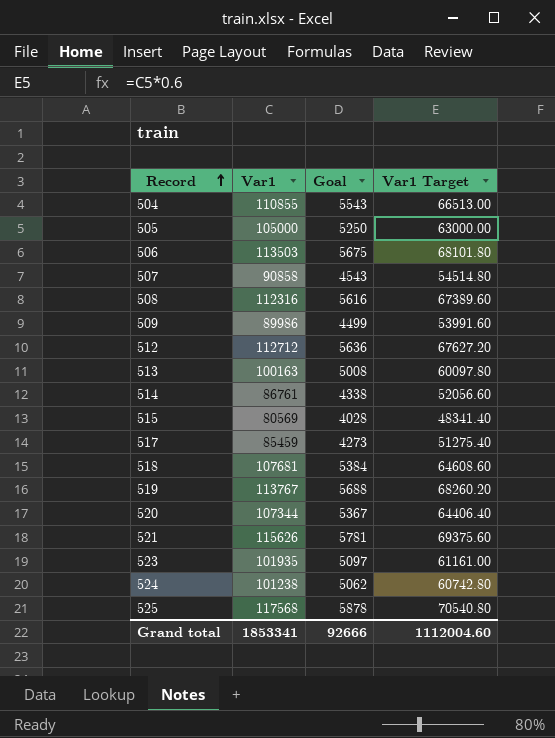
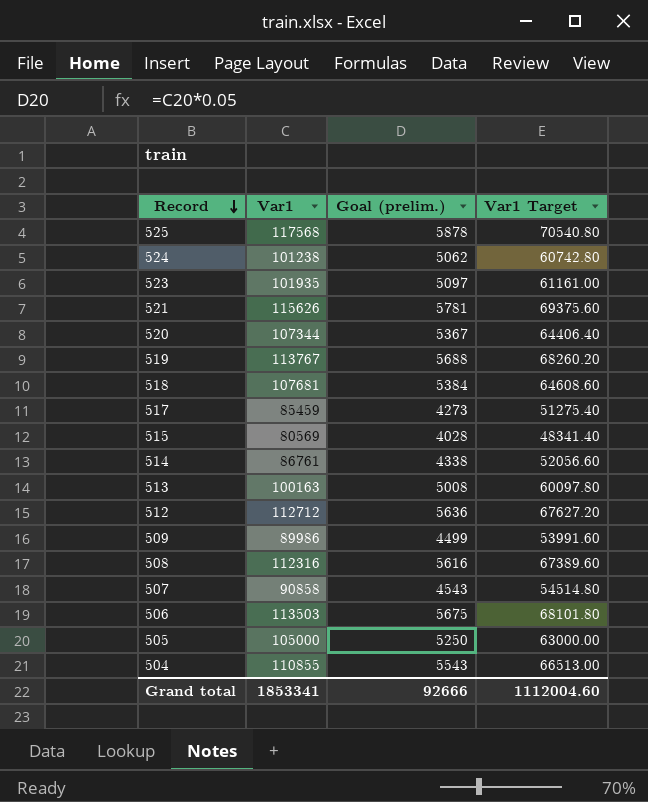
row order: Record ascending -> Record descending
column name: Goal -> Goal (prelim.)

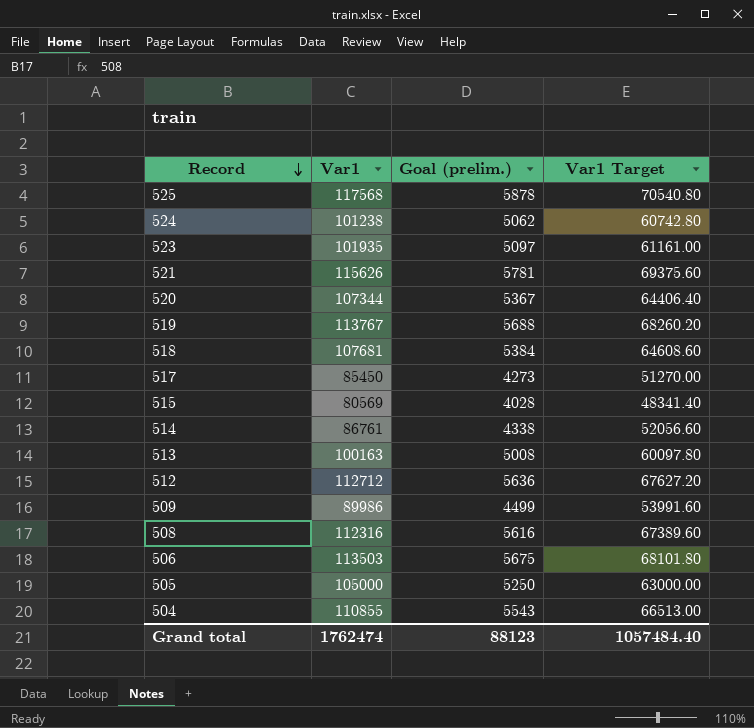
row 507: 90858 | 4543 | 54514.80 -> none
517 | Var1: 85459 -> 85450
517 | Var1 Target: 51275.40 -> 51270.00
Grand total | Var1: 1853341 -> 1762474
Grand total | Goal (prelim.): 92666 -> 88123
Grand total | Var1 Target: 1112004.60 -> 1057484.40

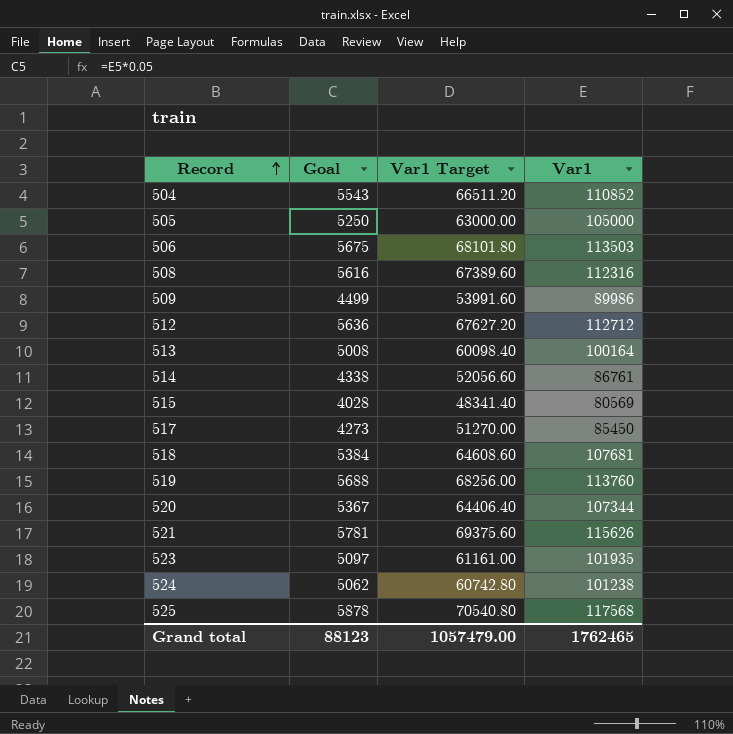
row order: Record descending -> Record ascending
column name: Goal (prelim.) -> Goal
column Var1 | position: 2 -> 4
504 | Var1 Target: 66513.00 -> 66511.20
504 | Var1: 110855 -> 110852
513 | Var1 Target: 60097.80 -> 60098.40
513 | Var1: 100163 -> 100164
519 | Var1 Target: 68260.20 -> 68256.00
519 | Var1: 113767 -> 113760
Grand total | Var1 Target: 1057484.40 -> 1057479.00
Grand total | Var1: 1762474 -> 1762465

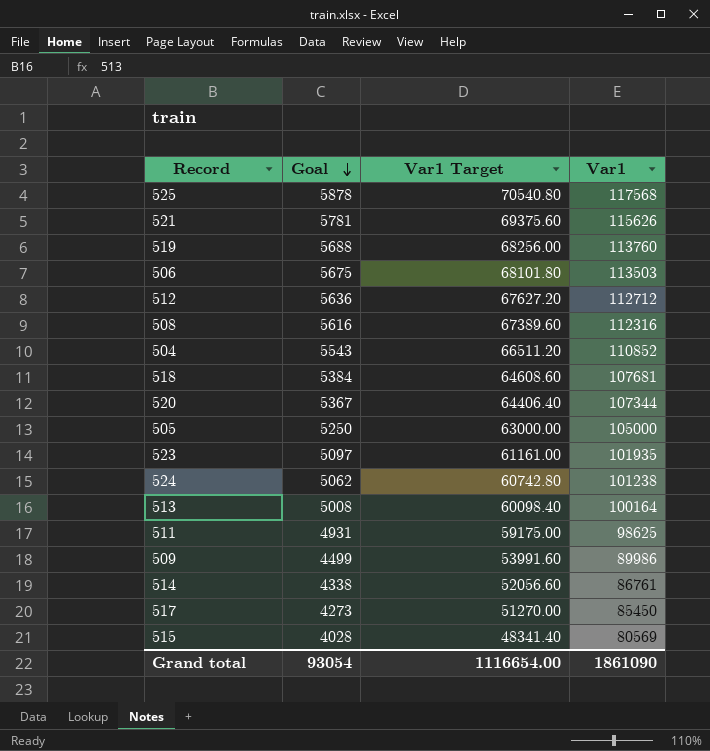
row order: Record ascending -> Goal descending
row 511: none -> 4931 | 59175.00 | 98625
Grand total | Goal: 88123 -> 93054
Grand total | Var1 Target: 1057479.00 -> 1116654.00
Grand total | Var1: 1762465 -> 1861090

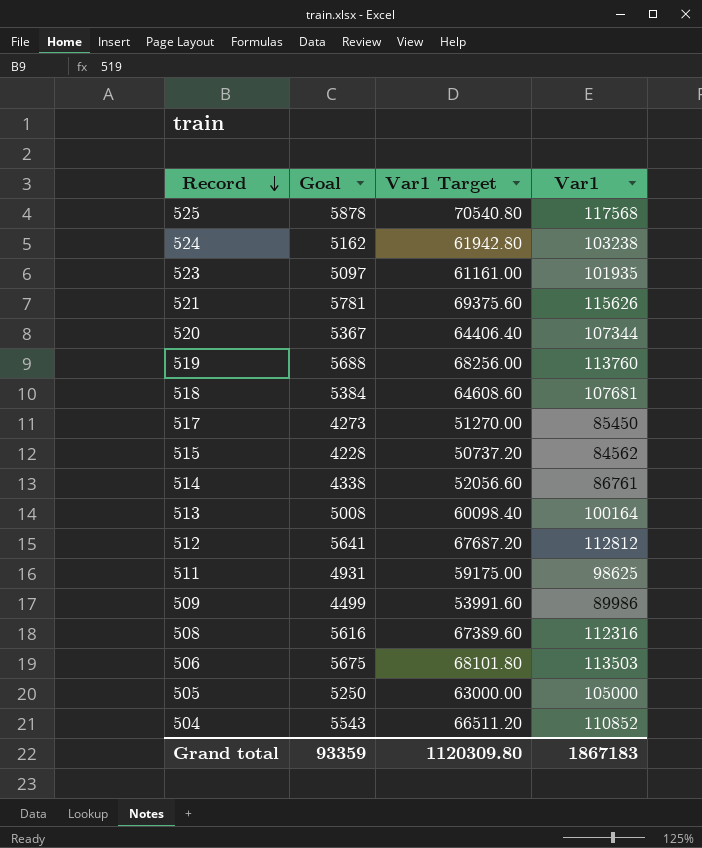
row order: Goal descending -> Record descending
524 | Goal: 5062 -> 5162
524 | Var1 Target: 60742.80 -> 61942.80
524 | Var1: 101238 -> 103238
515 | Goal: 4028 -> 4228
515 | Var1 Target: 48341.40 -> 50737.20
515 | Var1: 80569 -> 84562
512 | Goal: 5636 -> 5641
512 | Var1 Target: 67627.20 -> 67687.20
512 | Var1: 112712 -> 112812
Grand total | Goal: 93054 -> 93359
Grand total | Var1 Target: 1116654.00 -> 1120309.80
Grand total | Var1: 1861090 -> 1867183

